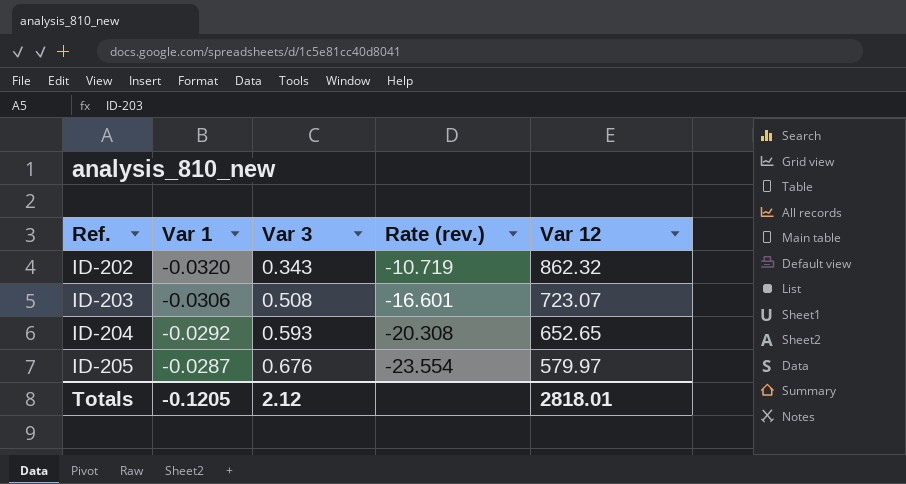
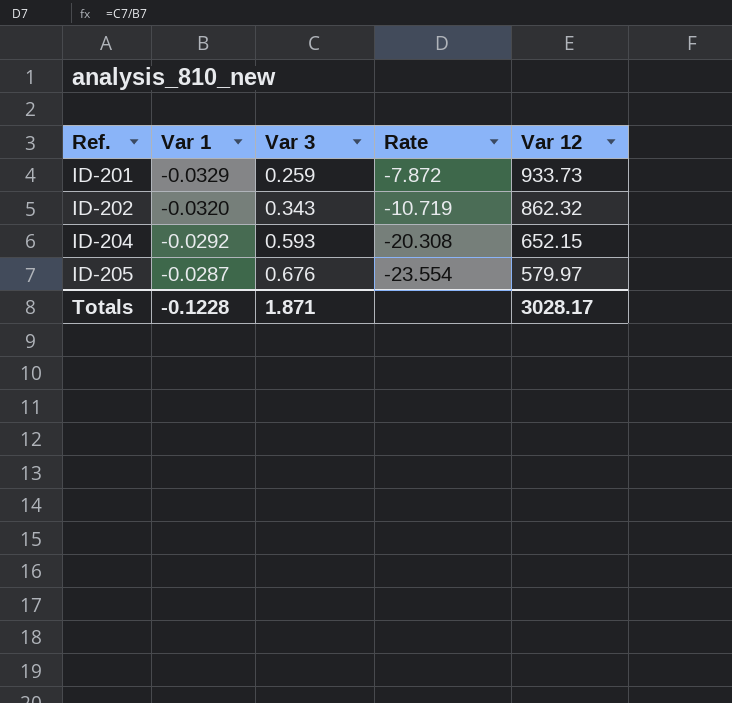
column name: Rate (rev.) -> Rate
row ID-203: -0.0306 | 0.508 | -16.601 | 723.07 -> none
row ID-201: none -> -0.0329 | 0.259 | -7.872 | 933.73
ID-204 | Var 12: 652.65 -> 652.15
Totals | Var 1: -0.1205 -> -0.1228
Totals | Var 3: 2.12 -> 1.871
Totals | Var 12: 2818.01 -> 3028.17

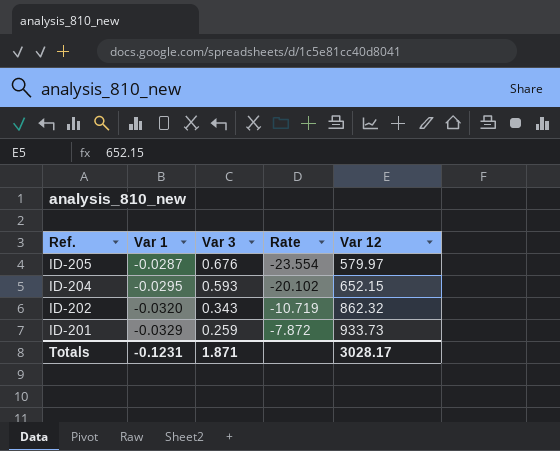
row order: Ref. ascending -> Ref. descending
ID-204 | Var 1: -0.0292 -> -0.0295
ID-204 | Rate: -20.308 -> -20.102
Totals | Var 1: -0.1228 -> -0.1231

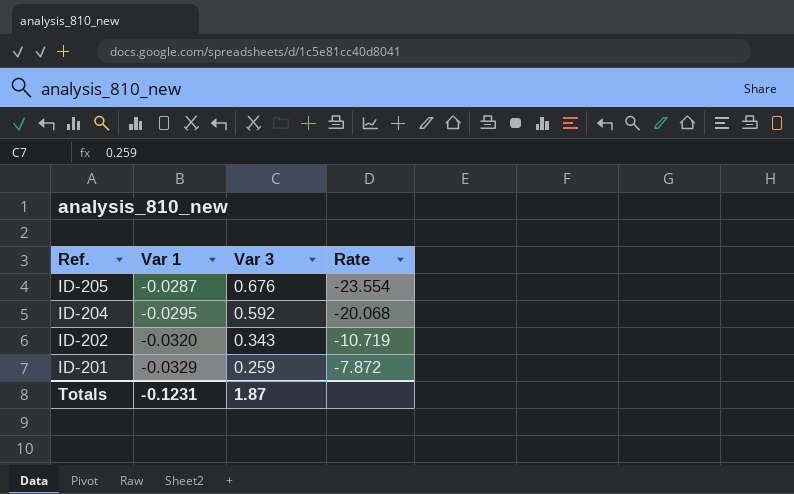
column Var 12 | position: 5 -> none
ID-204 | Var 3: 0.593 -> 0.592
ID-204 | Rate: -20.102 -> -20.068
Totals | Var 3: 1.871 -> 1.87

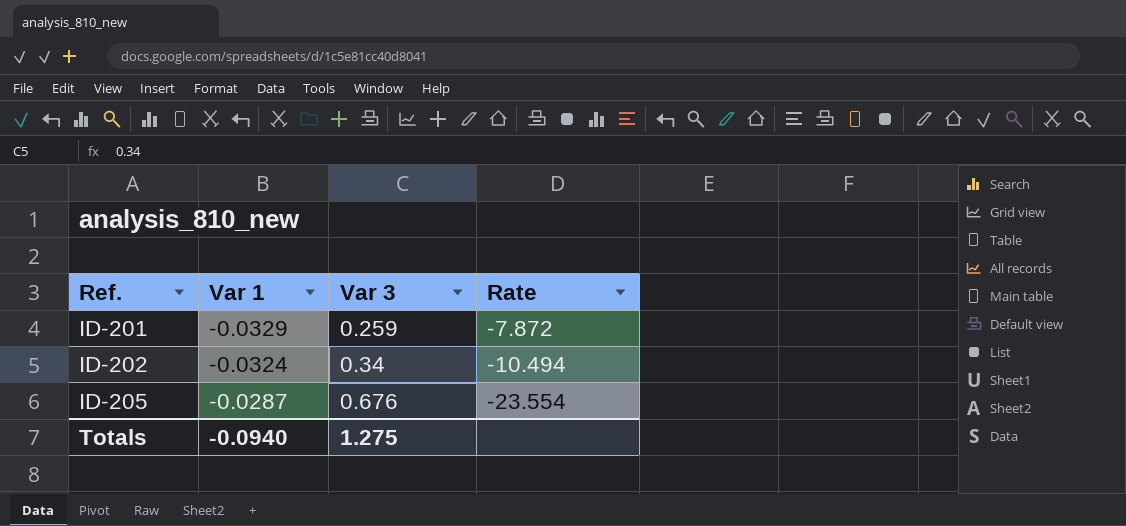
row order: Ref. descending -> Ref. ascending
row ID-204: -0.0295 | 0.592 | -20.068 -> none
ID-202 | Var 1: -0.0320 -> -0.0324
ID-202 | Var 3: 0.343 -> 0.34
ID-202 | Rate: -10.719 -> -10.494
Totals | Var 1: -0.1231 -> -0.0940
Totals | Var 3: 1.87 -> 1.275

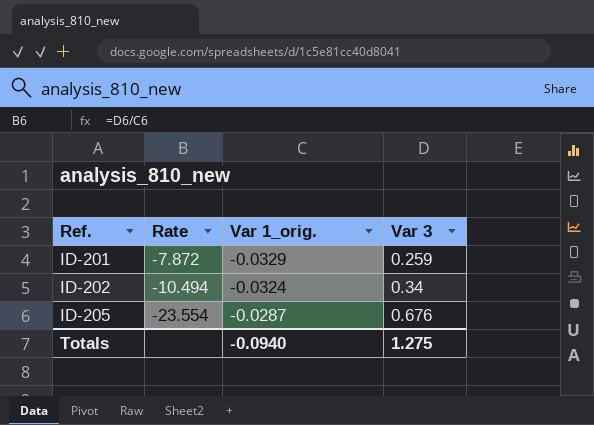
column Rate | position: 4 -> 2
column name: Var 1 -> Var 1_orig.

